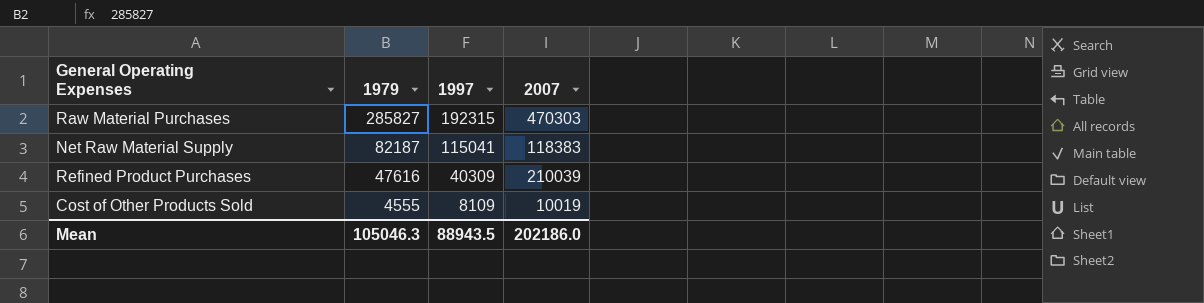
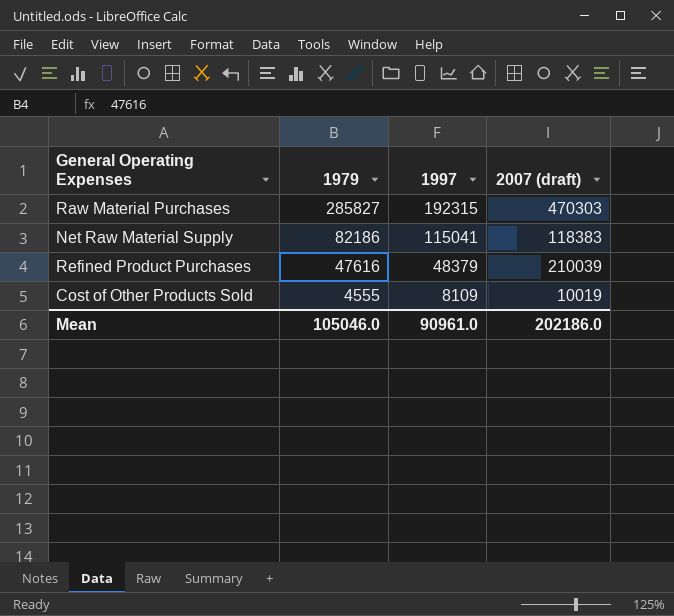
column name: 2007 -> 2007 (draft)
Net Raw Material Supply | 1979: 82187 -> 82186
Refined Product Purchases | 1997: 40309 -> 48379
Mean | 1979: 105046.3 -> 105046.0
Mean | 1997: 88943.5 -> 90961.0

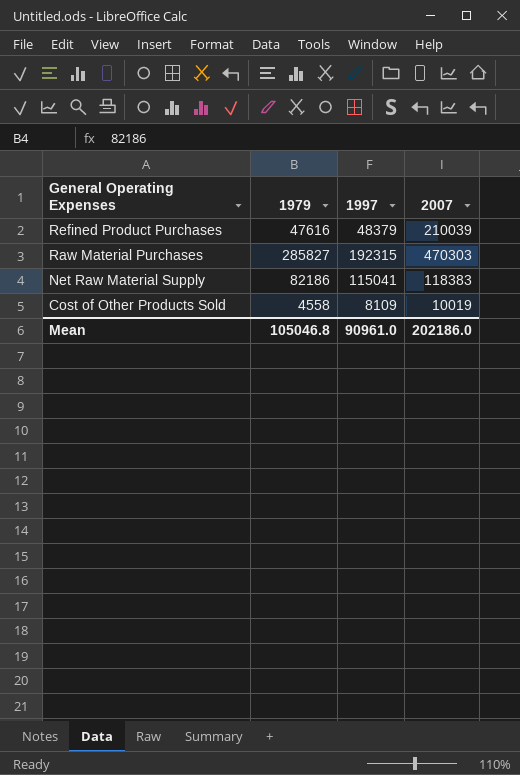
row order: 1979 descending -> General Operating Expenses descending
column name: 2007 (draft) -> 2007
Cost of Other Products Sold | 1979: 4555 -> 4558
Mean | 1979: 105046.0 -> 105046.8

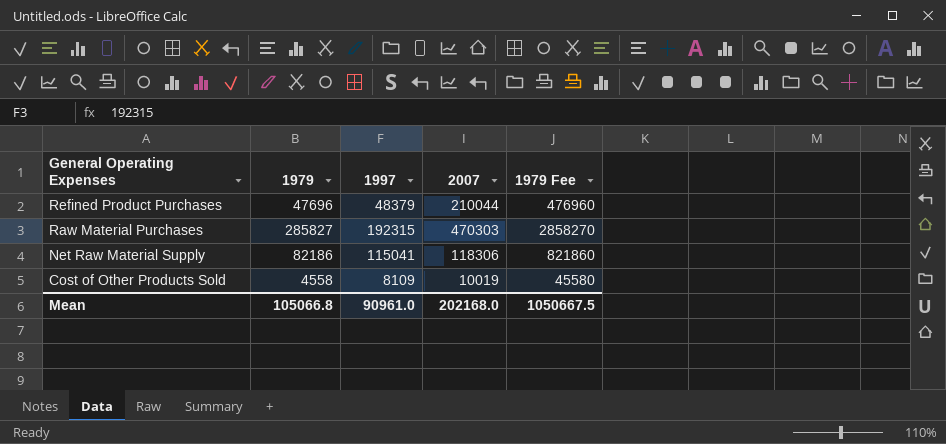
column 1979 Fee | formula: none -> [1979] * 10
Refined Product Purchases | 1979: 47616 -> 47696
Refined Product Purchases | 2007: 210039 -> 210044
Net Raw Material Supply | 2007: 118383 -> 118306
Mean | 1979: 105046.8 -> 105066.8
Mean | 2007: 202186.0 -> 202168.0

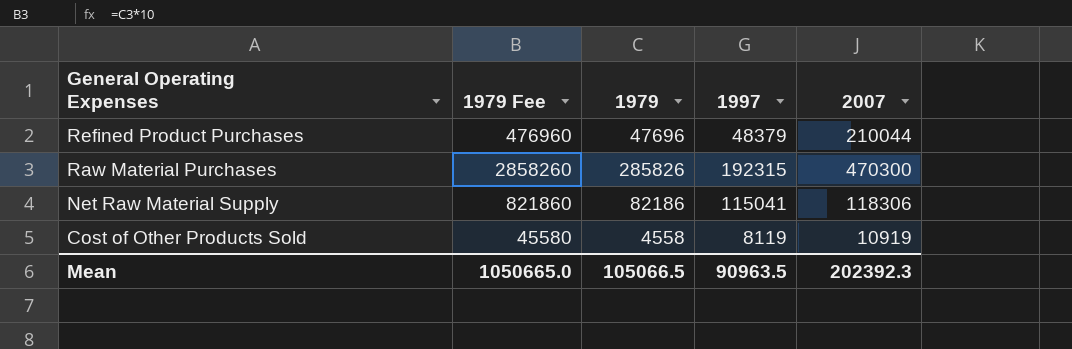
column 1979 Fee | position: 5 -> 2
Raw Material Purchases | 1979 Fee: 2858270 -> 2858260
Raw Material Purchases | 1979: 285827 -> 285826
Raw Material Purchases | 2007: 470303 -> 470300
Cost of Other Products Sold | 1997: 8109 -> 8119
Cost of Other Products Sold | 2007: 10019 -> 10919
Mean | 1979 Fee: 1050667.5 -> 1050665.0
Mean | 1979: 105066.8 -> 105066.5
Mean | 1997: 90961.0 -> 90963.5
Mean | 2007: 202168.0 -> 202392.3

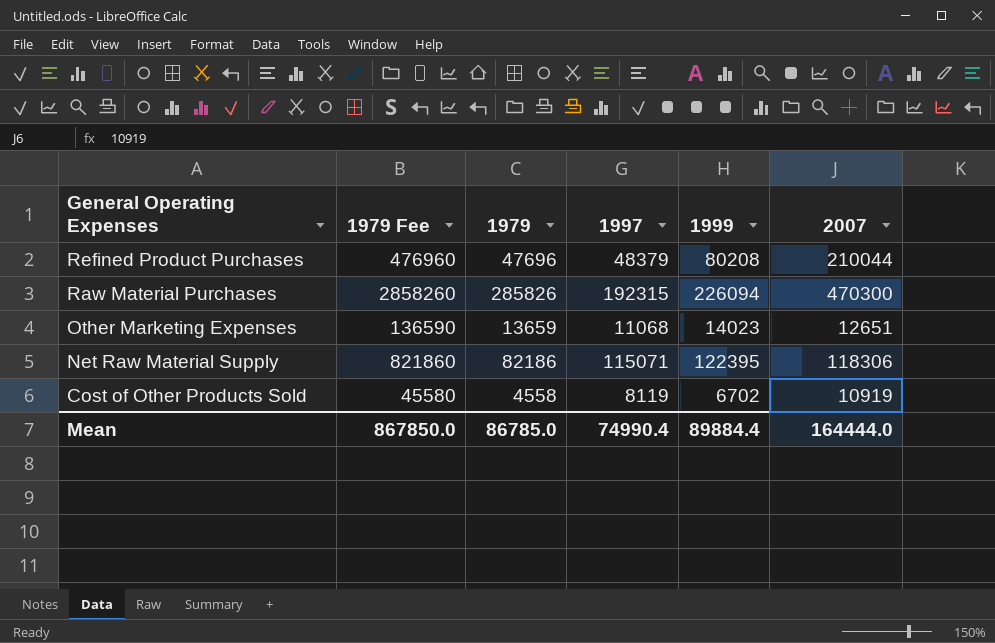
column 1999 | position: none -> 5
row Other Marketing Expenses: none -> 136590 | 13659 | 11068 | 14023 | 12651
Net Raw Material Supply | 1997: 115041 -> 115071
Mean | 1979 Fee: 1050665.0 -> 867850.0
Mean | 1979: 105066.5 -> 86785.0
Mean | 1997: 90963.5 -> 74990.4
Mean | 2007: 202392.3 -> 164444.0

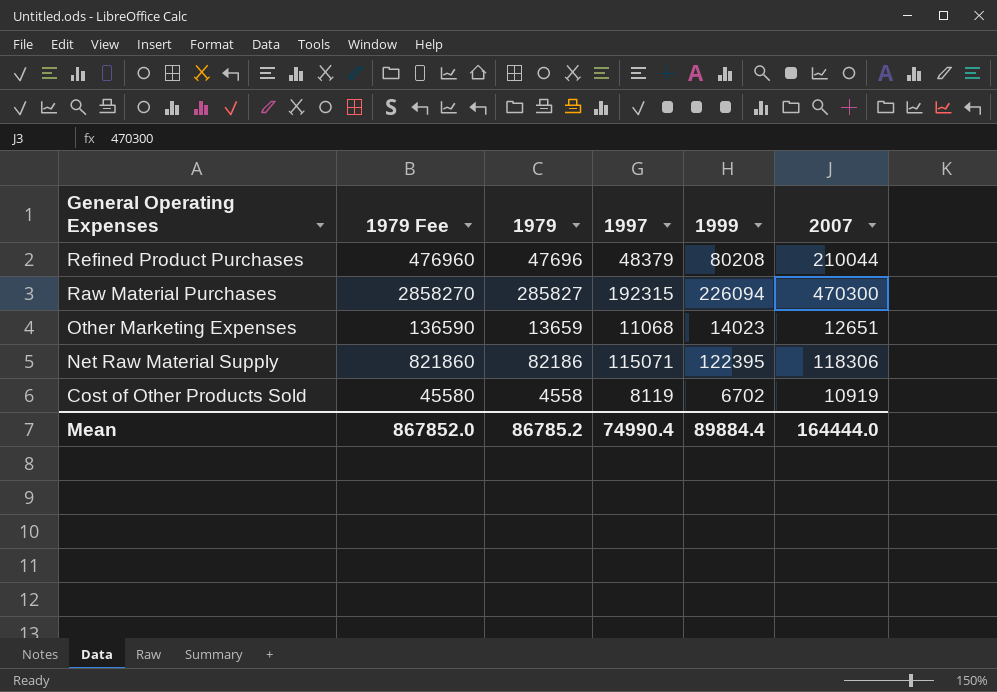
Raw Material Purchases | 1979 Fee: 2858260 -> 2858270
Raw Material Purchases | 1979: 285826 -> 285827
Mean | 1979 Fee: 867850.0 -> 867852.0
Mean | 1979: 86785.0 -> 86785.2

